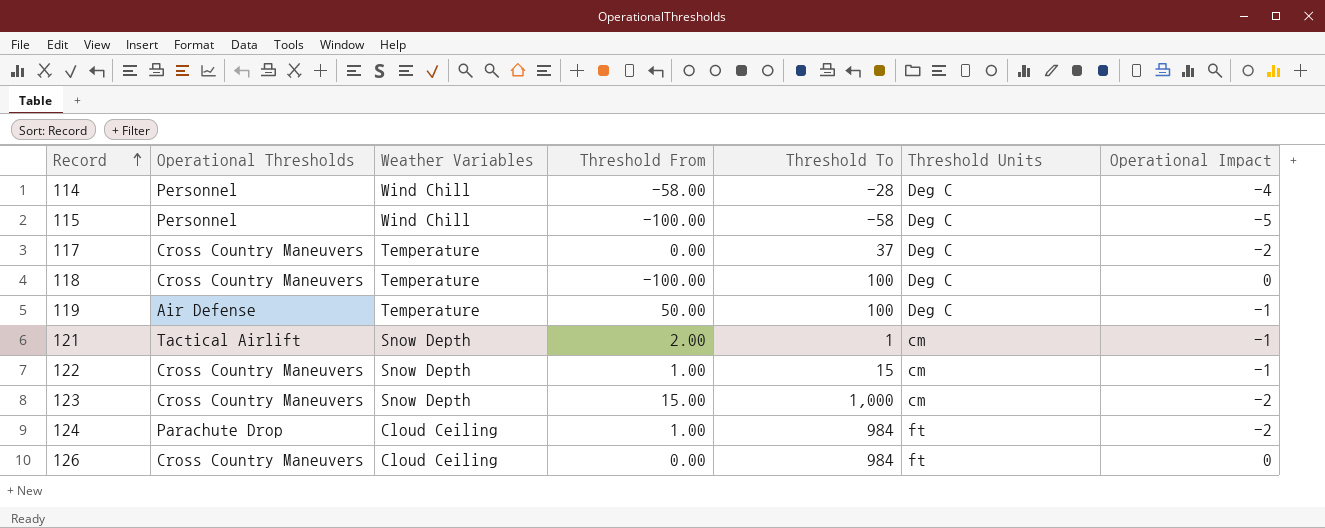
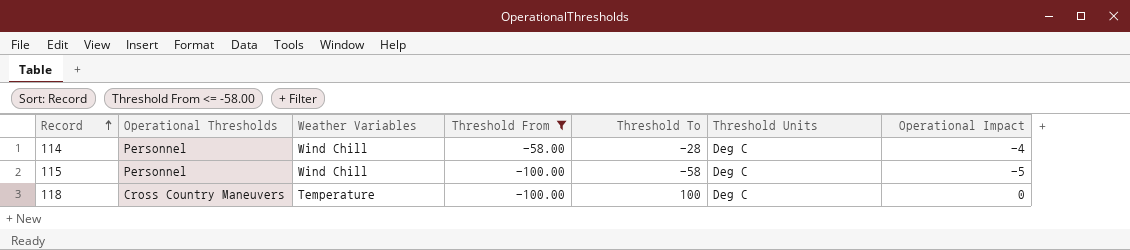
filter: none -> Threshold From <= -58.00

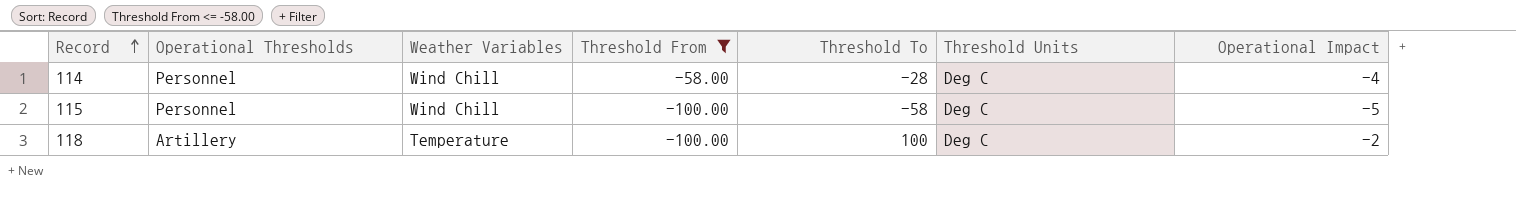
118 | Operational Thresholds: Cross Country Maneuvers -> Artillery
118 | Operational Impact: 0 -> -2

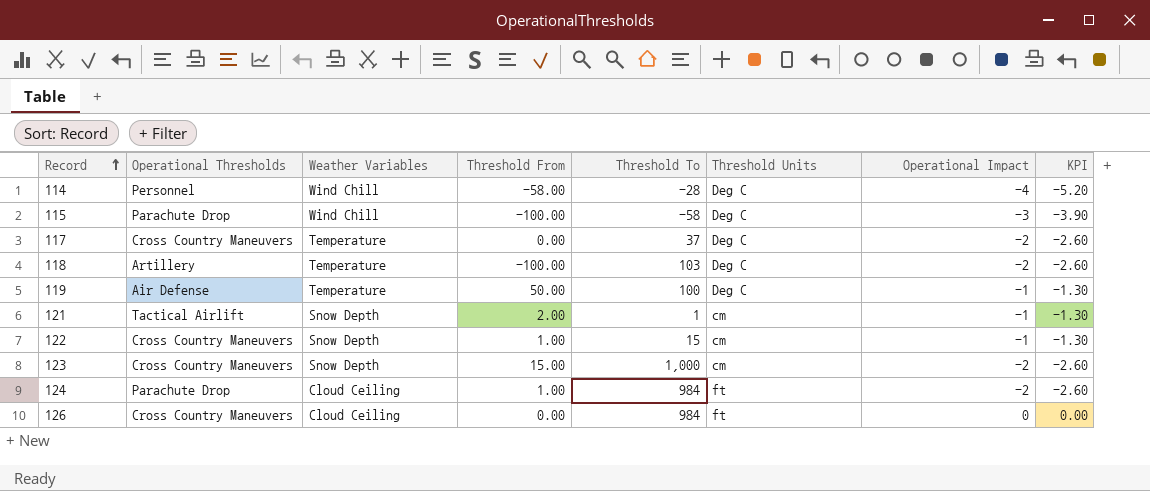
filter: Threshold From <= -58.00 -> none
column KPI | formula: none -> [Operational Impact] * 1.3
115 | Operational Thresholds: Personnel -> Parachute Drop
115 | Operational Impact: -5 -> -3
118 | Threshold To: 100 -> 103

